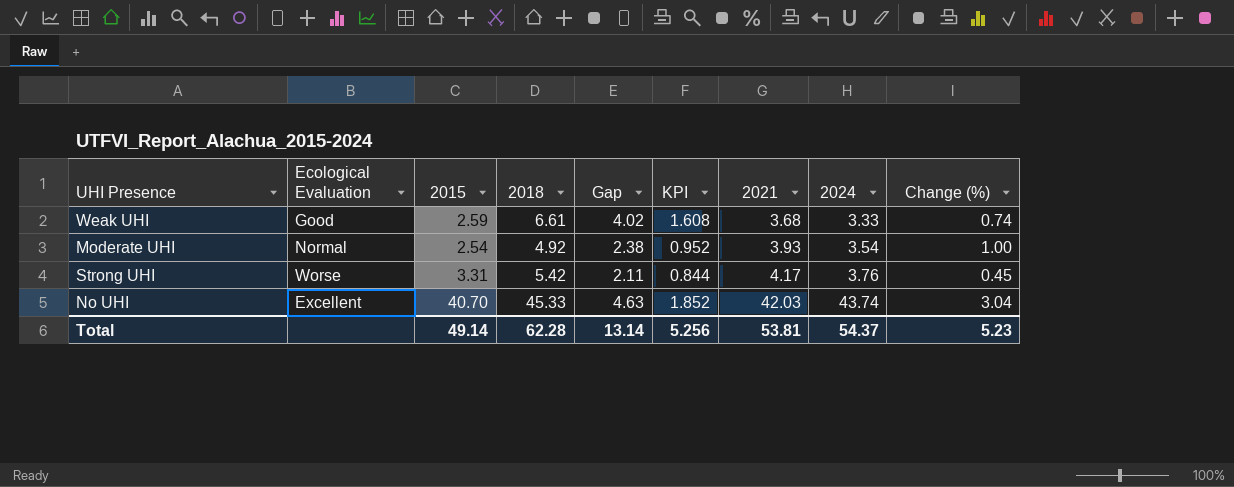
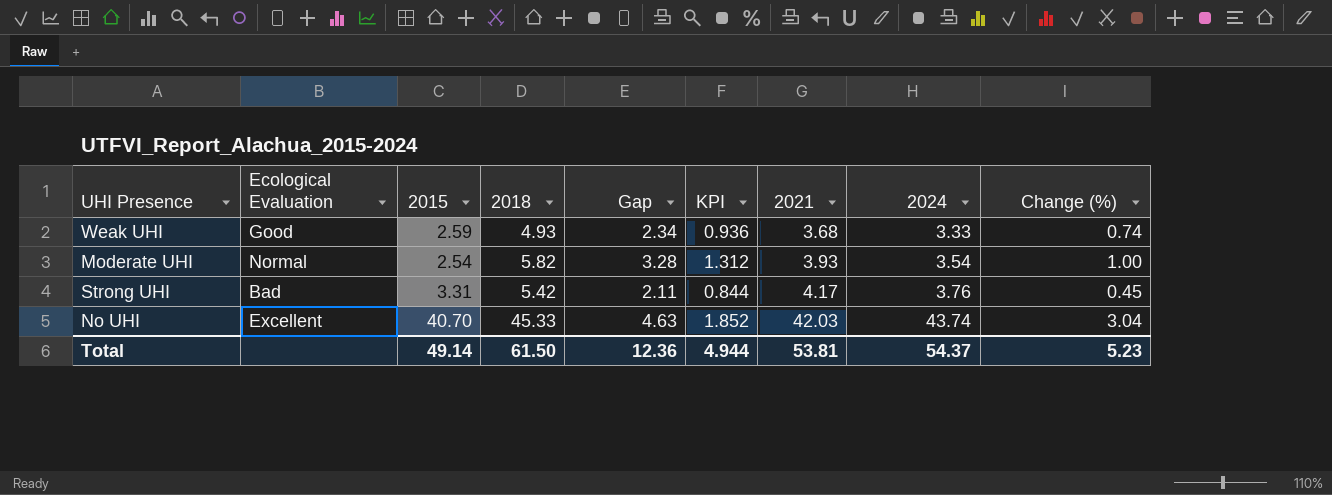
Weak UHI | 2018: 6.61 -> 4.93
Weak UHI | Gap: 4.02 -> 2.34
Weak UHI | KPI: 1.608 -> 0.936
Moderate UHI | 2018: 4.92 -> 5.82
Moderate UHI | Gap: 2.38 -> 3.28
Moderate UHI | KPI: 0.952 -> 1.312
Strong UHI | Ecological Evaluation: Worse -> Bad
Total | 2018: 62.28 -> 61.50
Total | Gap: 13.14 -> 12.36
Total | KPI: 5.256 -> 4.944

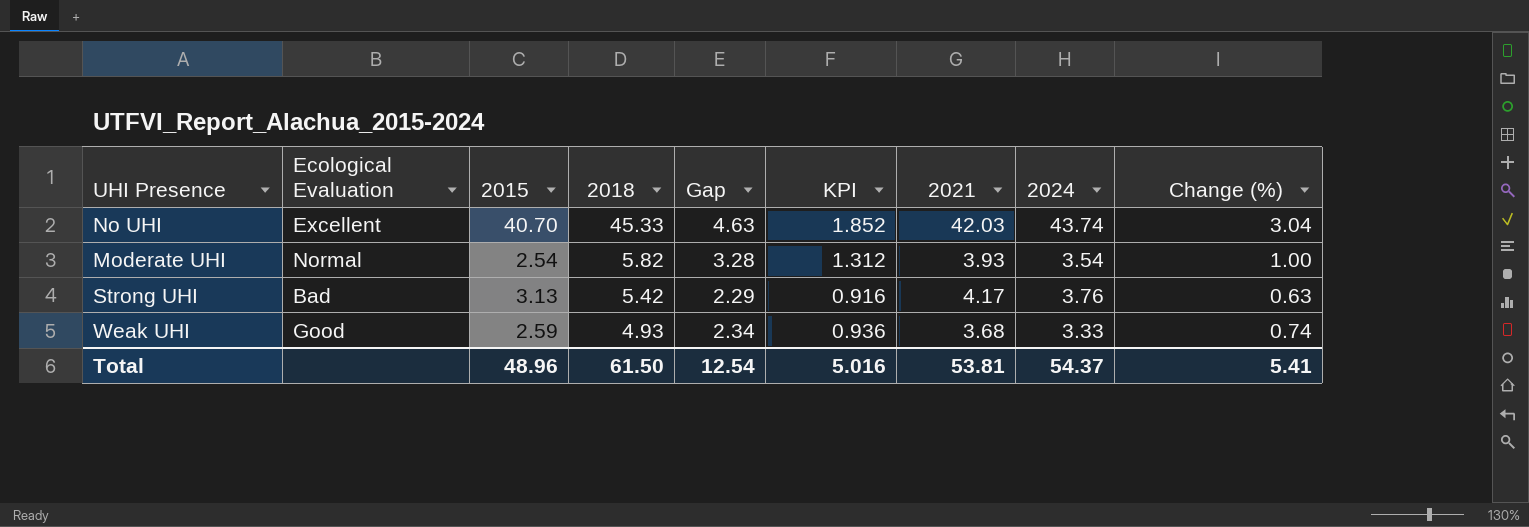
row order: 2021 ascending -> 2018 descending
Strong UHI | 2015: 3.31 -> 3.13
Strong UHI | Gap: 2.11 -> 2.29
Strong UHI | KPI: 0.844 -> 0.916
Strong UHI | Change (%): 0.45 -> 0.63
Total | 2015: 49.14 -> 48.96
Total | Gap: 12.36 -> 12.54
Total | KPI: 4.944 -> 5.016
Total | Change (%): 5.23 -> 5.41

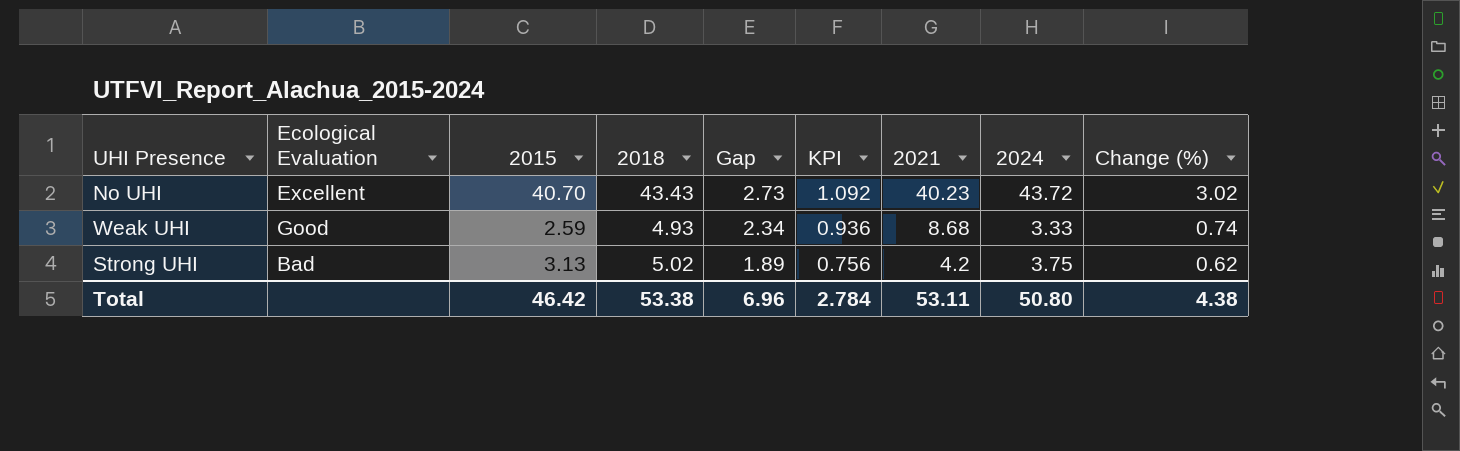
row order: 2018 descending -> Gap descending
row Moderate UHI: Normal | 2.54 | 5.82 | 3.28 | 1.312 | 3.93 | 3.54 | 1.00 -> none
No UHI | 2018: 45.33 -> 43.43
No UHI | Gap: 4.63 -> 2.73
No UHI | KPI: 1.852 -> 1.092
No UHI | 2021: 42.03 -> 40.23
No UHI | 2024: 43.74 -> 43.72
No UHI | Change (%): 3.04 -> 3.02
Weak UHI | 2021: 3.68 -> 8.68
Strong UHI | 2018: 5.42 -> 5.02
Strong UHI | Gap: 2.29 -> 1.89
Strong UHI | KPI: 0.916 -> 0.756
Strong UHI | 2021: 4.17 -> 4.2
Strong UHI | 2024: 3.76 -> 3.75
Strong UHI | Change (%): 0.63 -> 0.62
Total | 2015: 48.96 -> 46.42
Total | 2018: 61.50 -> 53.38
Total | Gap: 12.54 -> 6.96
Total | KPI: 5.016 -> 2.784
Total | 2021: 53.81 -> 53.11
Total | 2024: 54.37 -> 50.80
Total | Change (%): 5.41 -> 4.38

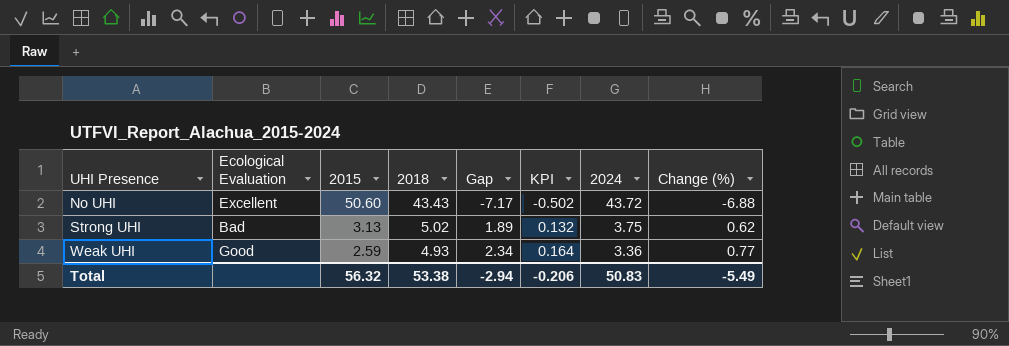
row order: Gap descending -> UHI Presence ascending
column 2021 | position: 7 -> none
column KPI | formula: [Gap] * 0.4 -> [Gap] * 0.07
No UHI | 2015: 40.70 -> 50.60
No UHI | Gap: 2.73 -> -7.17
No UHI | Change (%): 3.02 -> -6.88
Weak UHI | 2024: 3.33 -> 3.36
Weak UHI | Change (%): 0.74 -> 0.77
Total | 2015: 46.42 -> 56.32
Total | Gap: 6.96 -> -2.94
Total | KPI: 2.784 -> -0.206
Total | 2024: 50.80 -> 50.83
Total | Change (%): 4.38 -> -5.49

